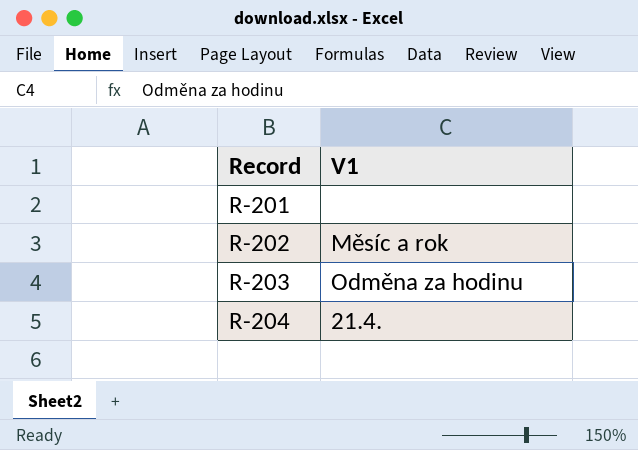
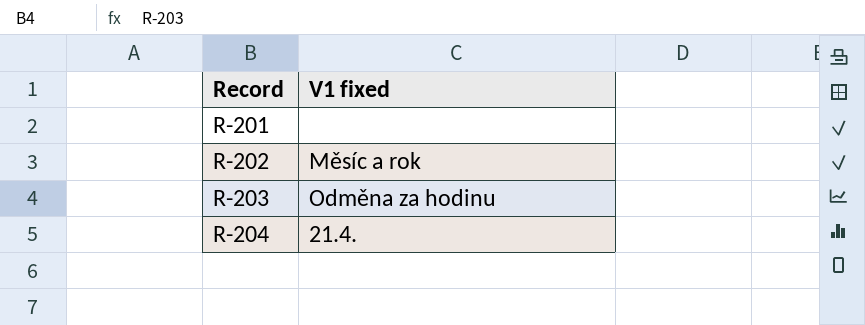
column name: V1 -> V1 fixed

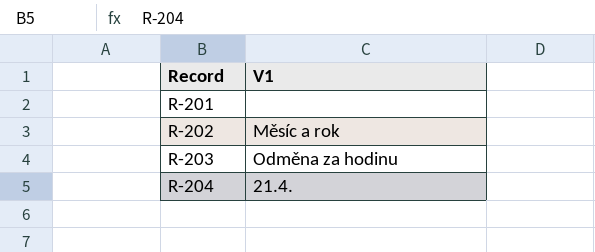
column name: V1 fixed -> V1

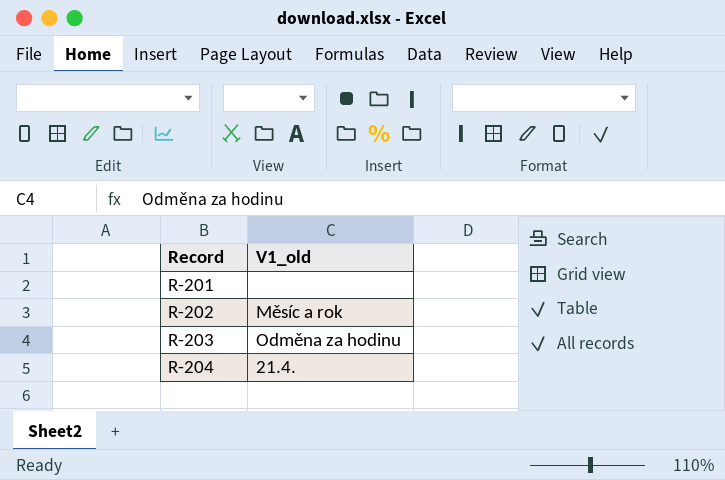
column name: V1 -> V1_old

